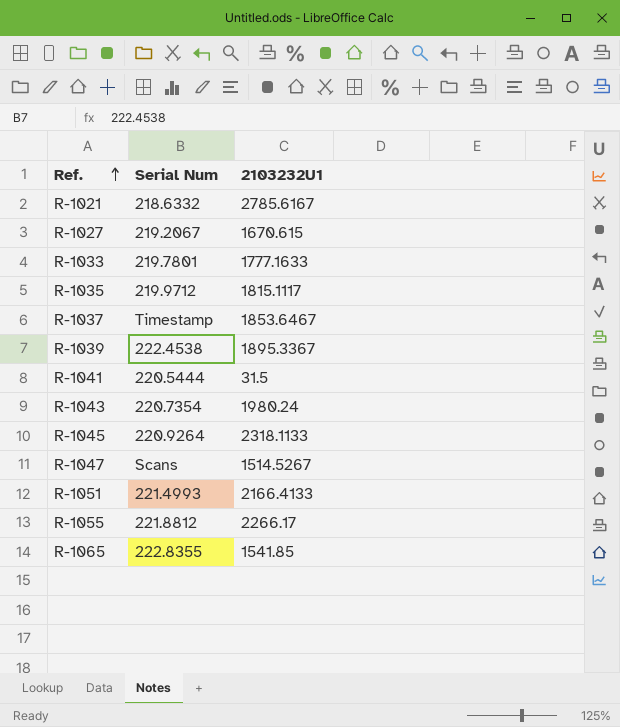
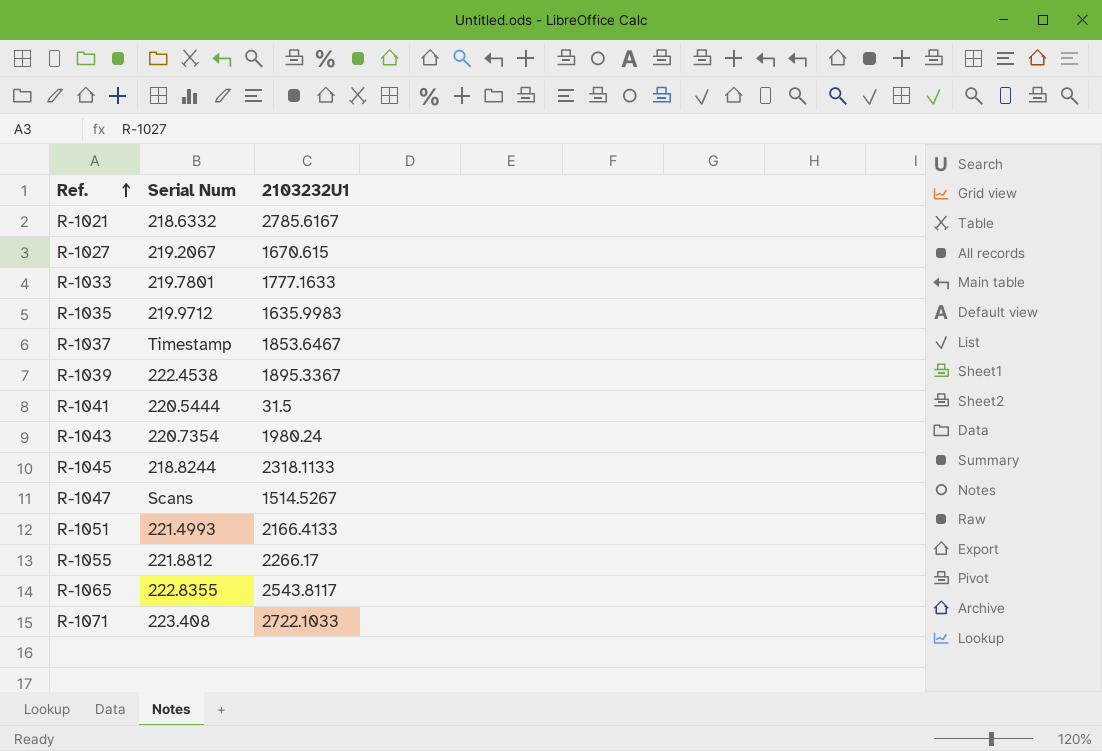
R-1035 | 2103232U1: 1815.1117 -> 1635.9983
R-1045 | Serial Num: 220.9264 -> 218.8244
R-1065 | 2103232U1: 1541.85 -> 2543.8117
row R-1071: none -> 223.408 | 2722.1033

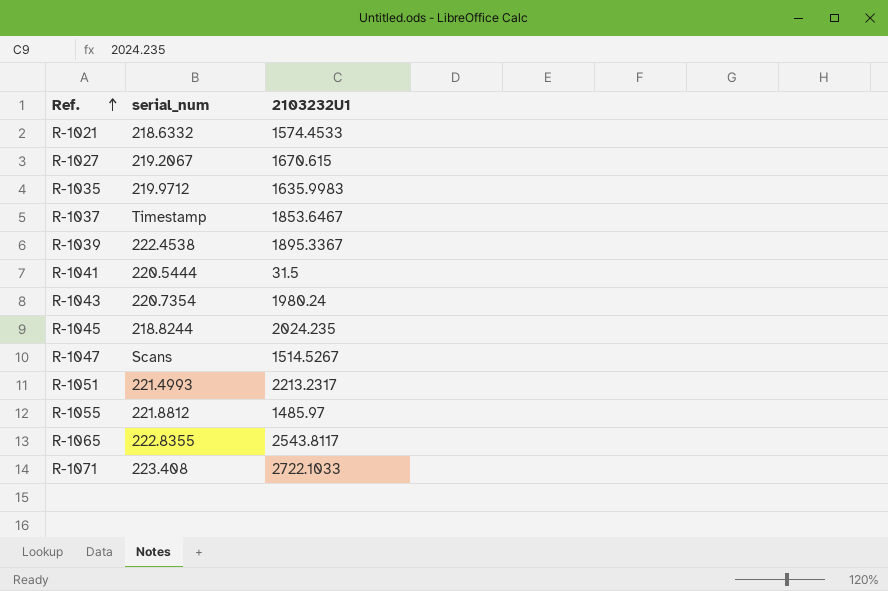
column name: Serial Num -> serial_num
row R-1033: 219.7801 | 1777.1633 -> none
R-1021 | 2103232U1: 2785.6167 -> 1574.4533
R-1045 | 2103232U1: 2318.1133 -> 2024.235
R-1051 | 2103232U1: 2166.4133 -> 2213.2317
R-1055 | 2103232U1: 2266.17 -> 1485.97

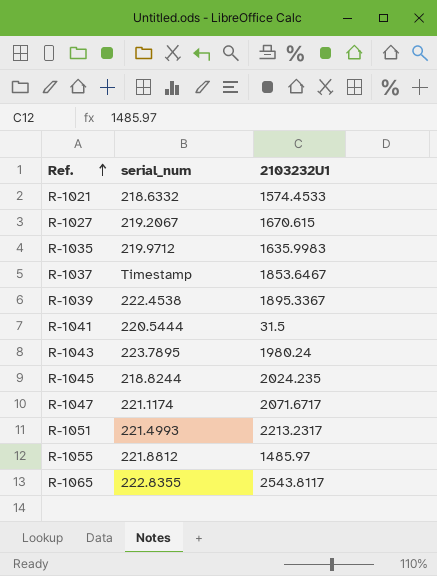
row R-1071: 223.408 | 2722.1033 -> none
R-1043 | serial_num: 220.7354 -> 223.7895
R-1047 | serial_num: Scans -> 221.1174
R-1047 | 2103232U1: 1514.5267 -> 2071.6717

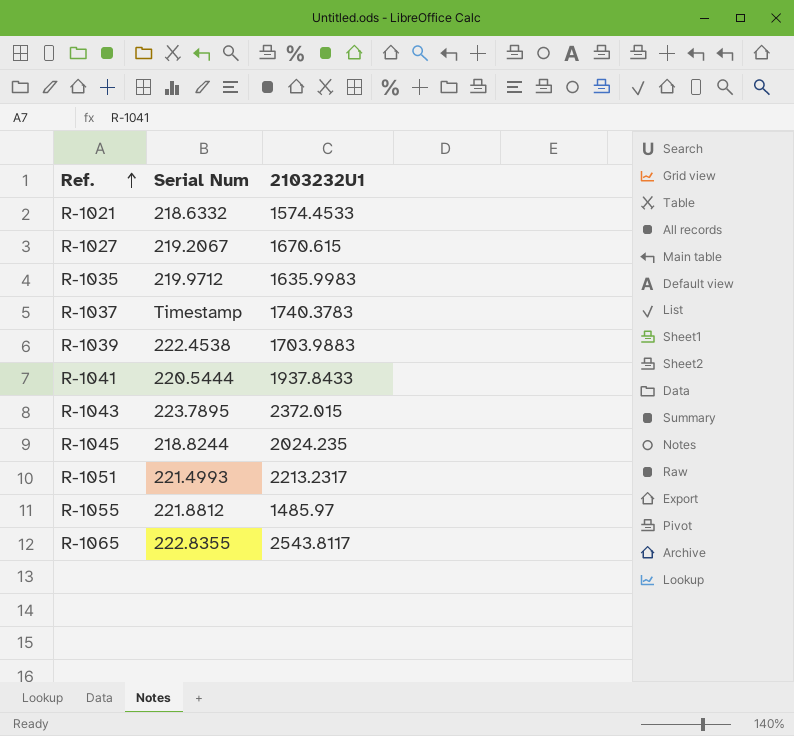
column name: serial_num -> Serial Num
row R-1047: 221.1174 | 2071.6717 -> none
R-1037 | 2103232U1: 1853.6467 -> 1740.3783
R-1039 | 2103232U1: 1895.3367 -> 1703.9883
R-1041 | 2103232U1: 31.5 -> 1937.8433
R-1043 | 2103232U1: 1980.24 -> 2372.015

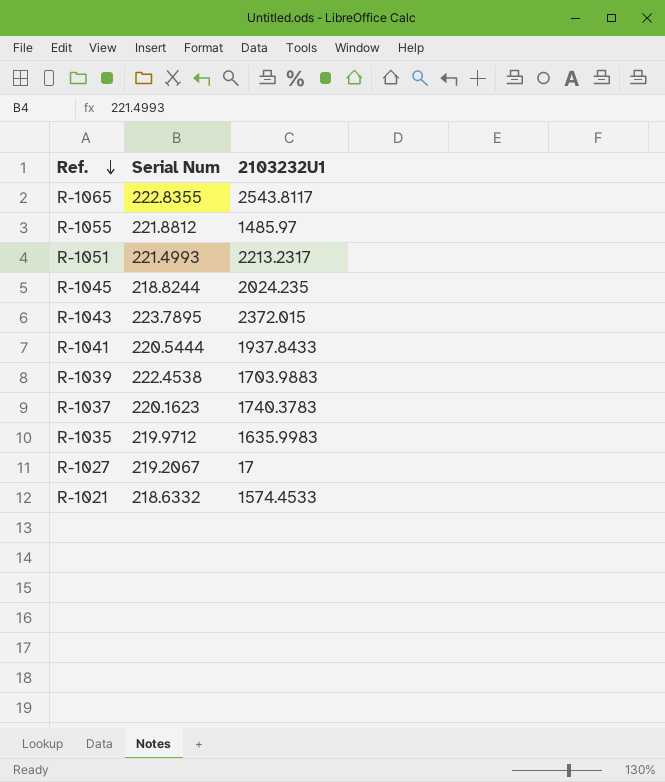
row order: Ref. ascending -> Ref. descending
R-1037 | Serial Num: Timestamp -> 220.1623
R-1027 | 2103232U1: 1670.615 -> 17

